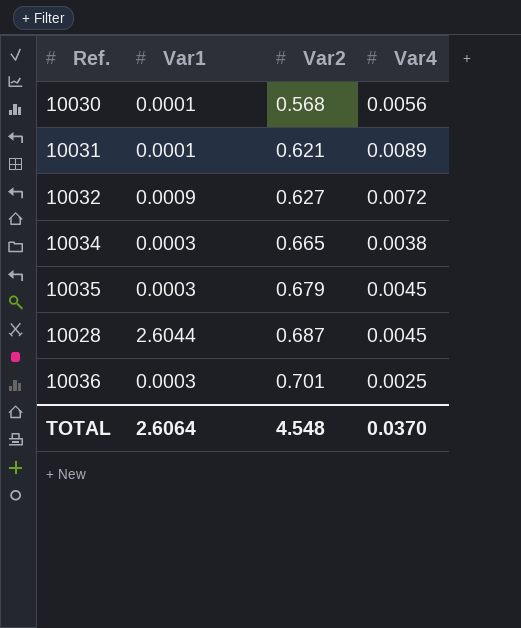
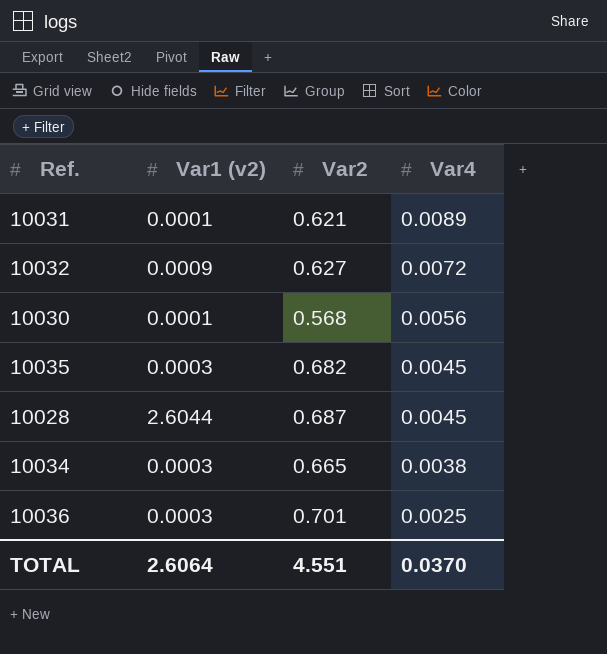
row order: Var2 ascending -> Var4 descending
column name: Var1 -> Var1 (v2)
10035 | Var2: 0.679 -> 0.682
TOTAL | Var2: 4.548 -> 4.551

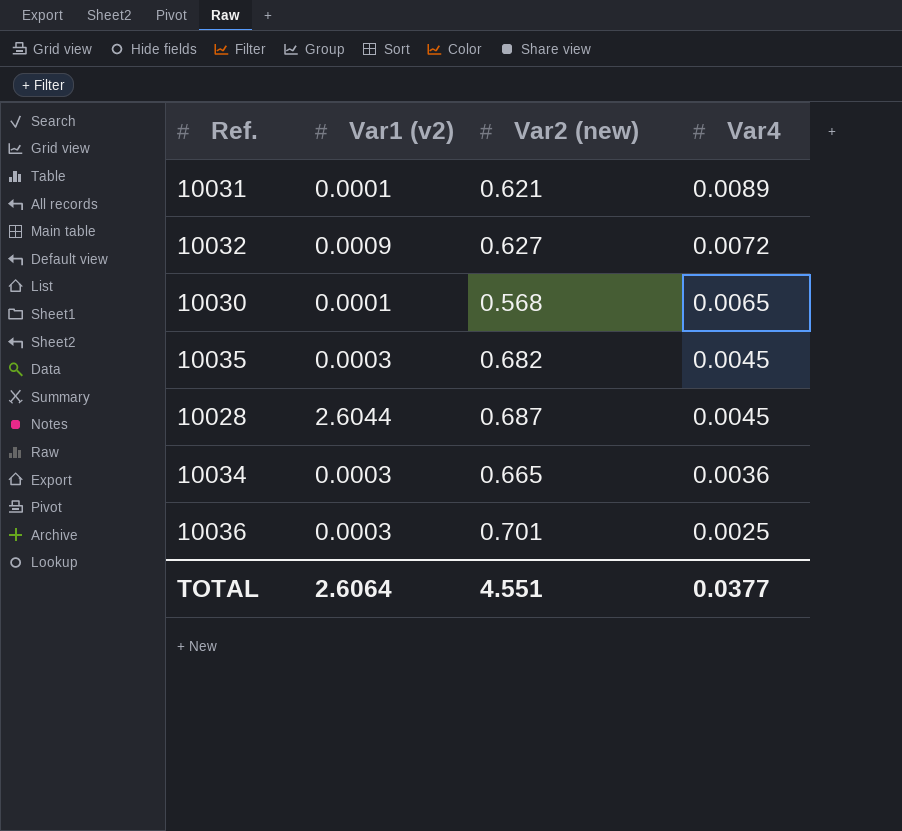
column name: Var2 -> Var2 (new)
10030 | Var4: 0.0056 -> 0.0065
10034 | Var4: 0.0038 -> 0.0036
TOTAL | Var4: 0.0370 -> 0.0377

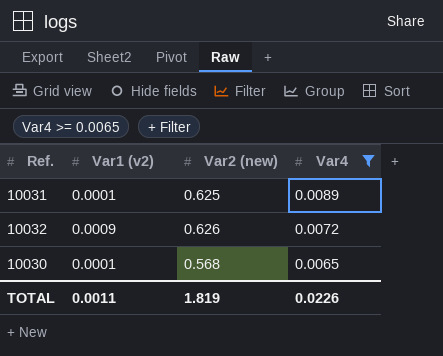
filter: none -> Var4 >= 0.0065
10031 | Var2 (new): 0.621 -> 0.625
10032 | Var2 (new): 0.627 -> 0.626
TOTAL | Var1 (v2): 2.6064 -> 0.0011
TOTAL | Var2 (new): 4.551 -> 1.819
TOTAL | Var4: 0.0377 -> 0.0226

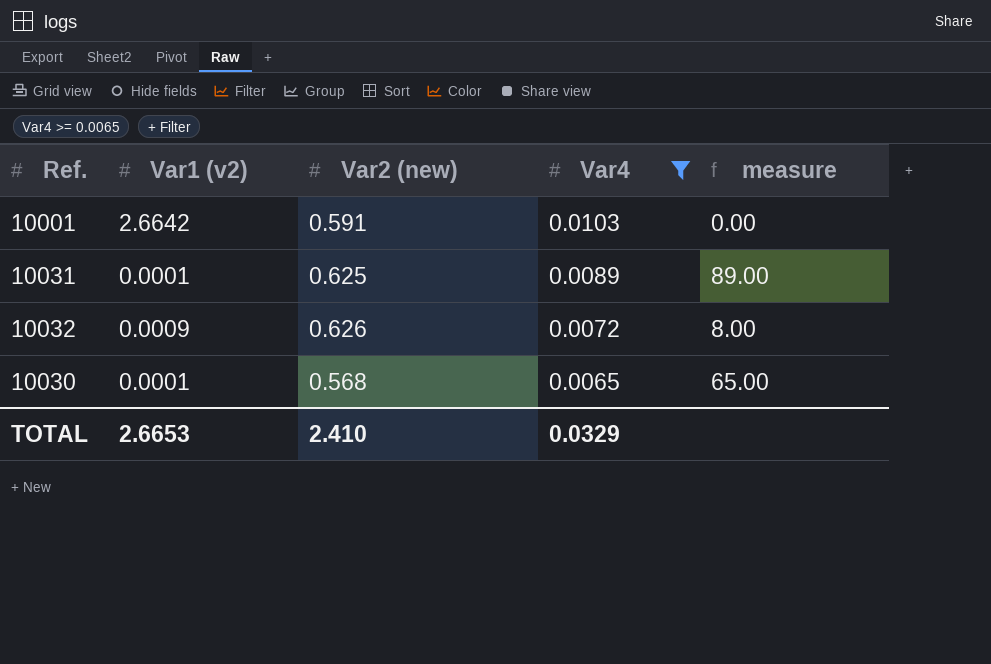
column measure | formula: none -> [Var4] / [Var1 (v2)]
row 10001: none -> 2.6642 | 0.591 | 0.0103 | 0.00
TOTAL | Var1 (v2): 0.0011 -> 2.6653
TOTAL | Var2 (new): 1.819 -> 2.410
TOTAL | Var4: 0.0226 -> 0.0329

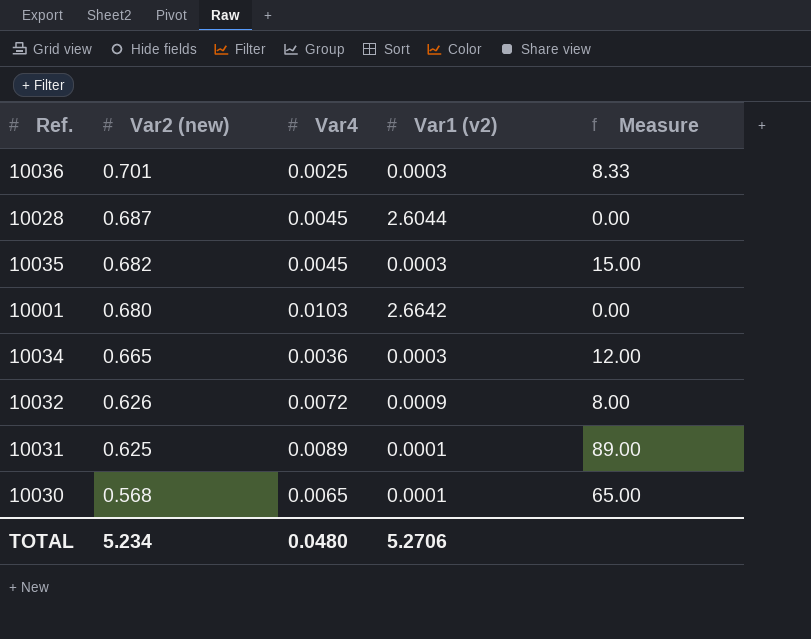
filter: Var4 >= 0.0065 -> none
row order: Var4 descending -> Var2 (new) descending
column Var1 (v2) | position: 2 -> 4
column name: measure -> Measure
10001 | Var2 (new): 0.591 -> 0.680
TOTAL | Var2 (new): 2.410 -> 5.234
TOTAL | Var4: 0.0329 -> 0.0480
TOTAL | Var1 (v2): 2.6653 -> 5.2706

